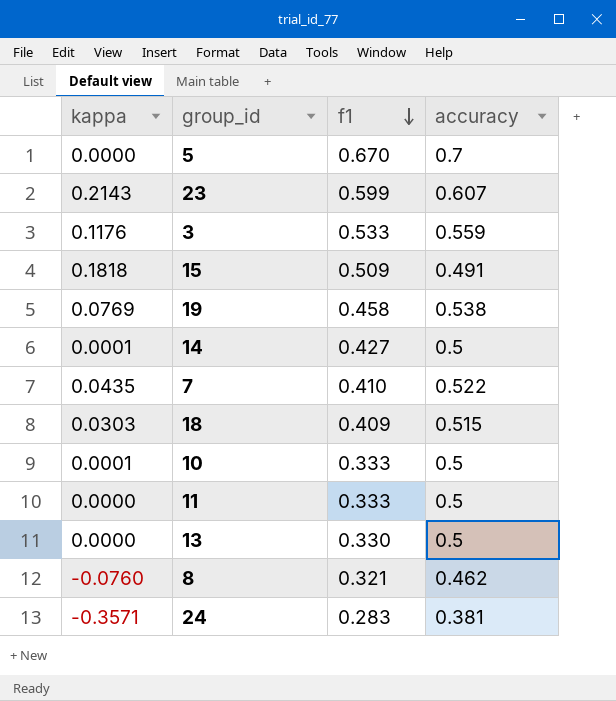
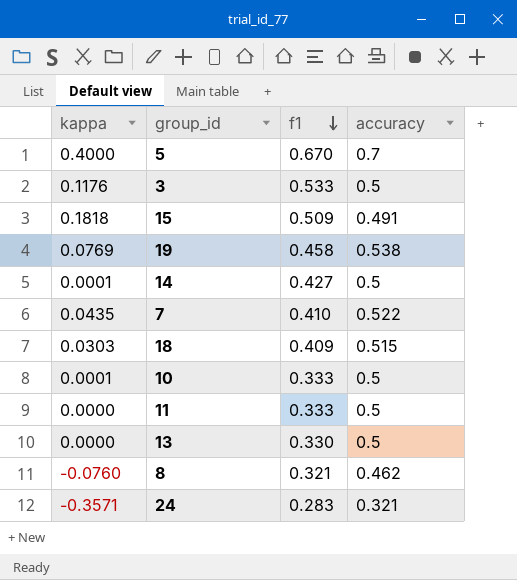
row 23: 0.2143 | 0.599 | 0.607 -> none
5 | kappa: 0.0000 -> 0.4000
3 | accuracy: 0.559 -> 0.5
24 | accuracy: 0.381 -> 0.321

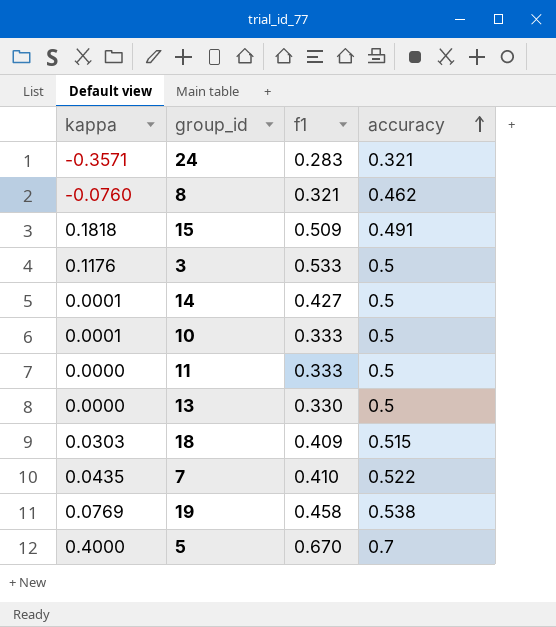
row order: f1 descending -> accuracy ascending

